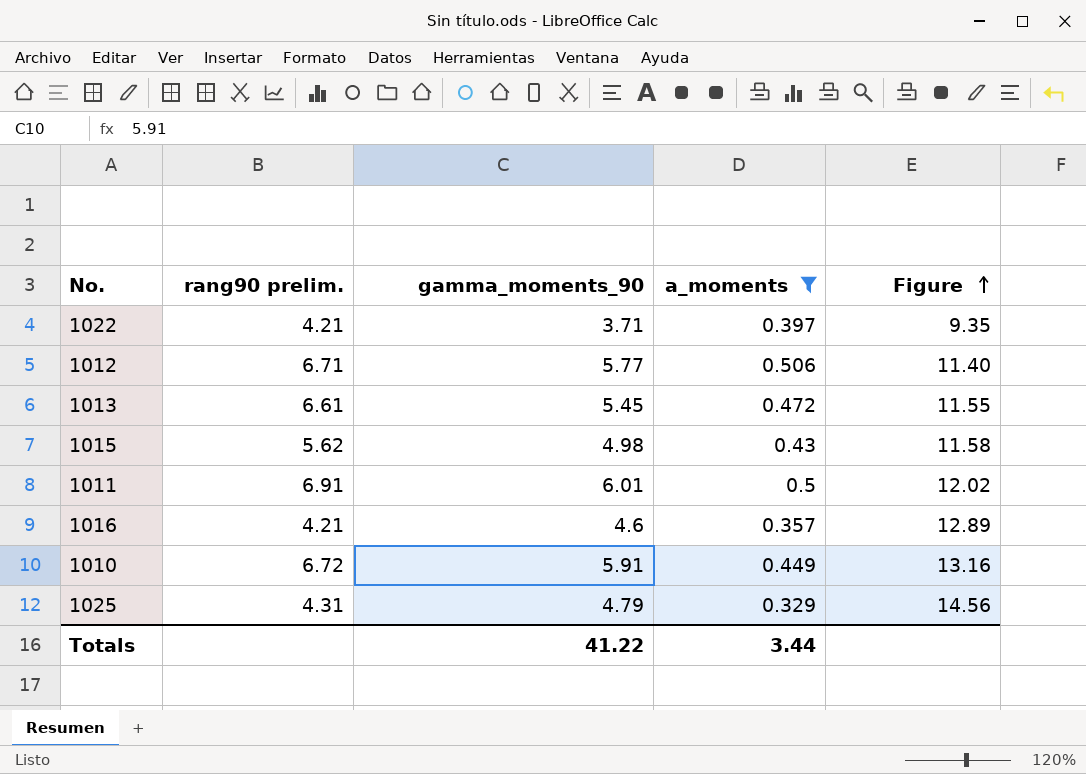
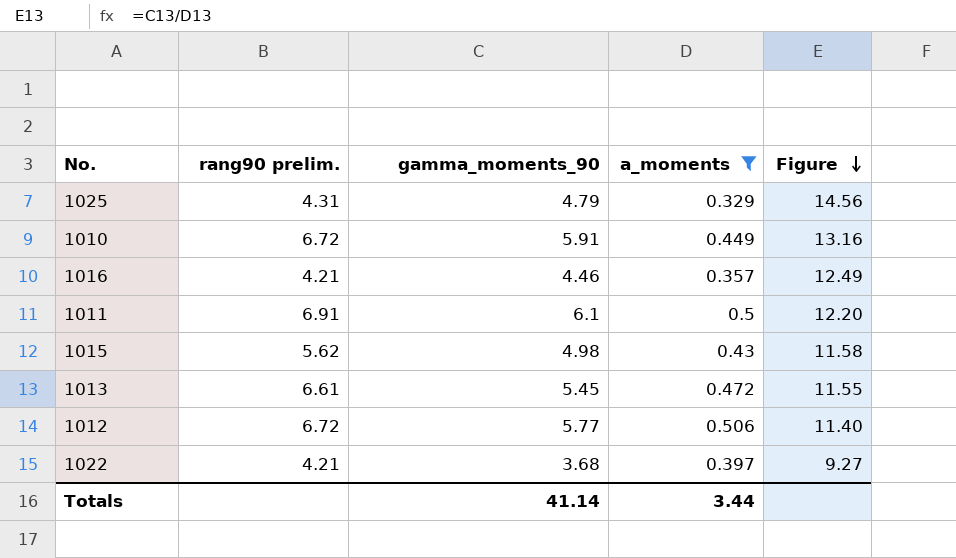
row order: Figure ascending -> Figure descending
1016 | gamma_moments_90: 4.6 -> 4.46
1016 | Figure: 12.89 -> 12.49
1011 | gamma_moments_90: 6.01 -> 6.1
1011 | Figure: 12.02 -> 12.20
1012 | rang90 prelim.: 6.71 -> 6.72
1022 | gamma_moments_90: 3.71 -> 3.68
1022 | Figure: 9.35 -> 9.27
Totals | gamma_moments_90: 41.22 -> 41.14

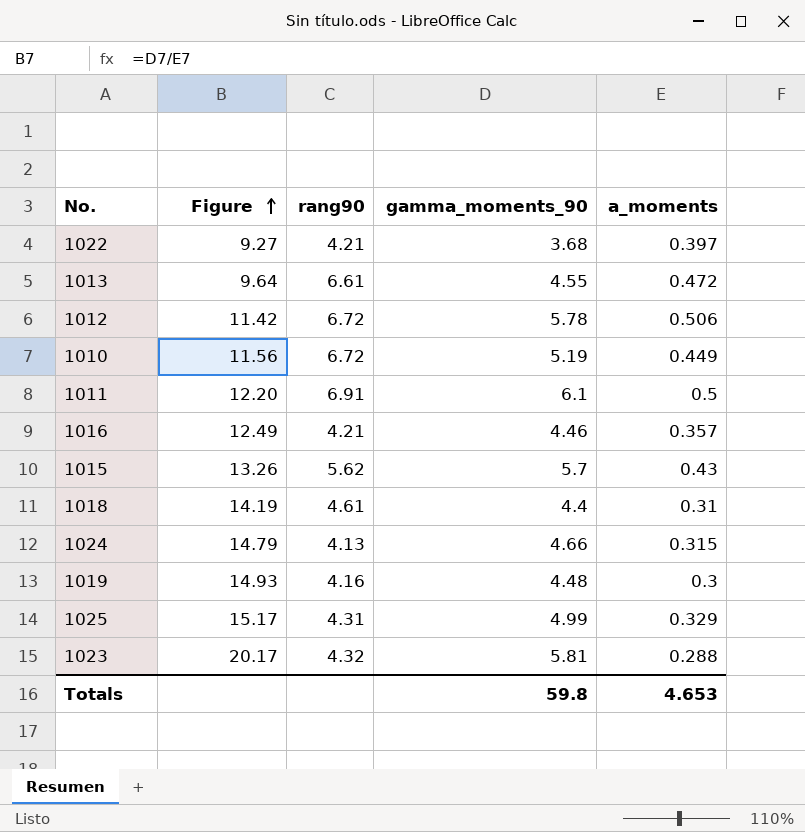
filter: a_moments >= 0.329 -> none
row order: Figure descending -> Figure ascending
column Figure | position: 5 -> 2
column name: rang90 prelim. -> rang90
1013 | Figure: 11.55 -> 9.64
1013 | gamma_moments_90: 5.45 -> 4.55
1012 | Figure: 11.40 -> 11.42
1012 | gamma_moments_90: 5.77 -> 5.78
1010 | Figure: 13.16 -> 11.56
1010 | gamma_moments_90: 5.91 -> 5.19
1015 | Figure: 11.58 -> 13.26
1015 | gamma_moments_90: 4.98 -> 5.7
1025 | Figure: 14.56 -> 15.17
1025 | gamma_moments_90: 4.79 -> 4.99
Totals | gamma_moments_90: 41.14 -> 59.8
Totals | a_moments: 3.44 -> 4.653

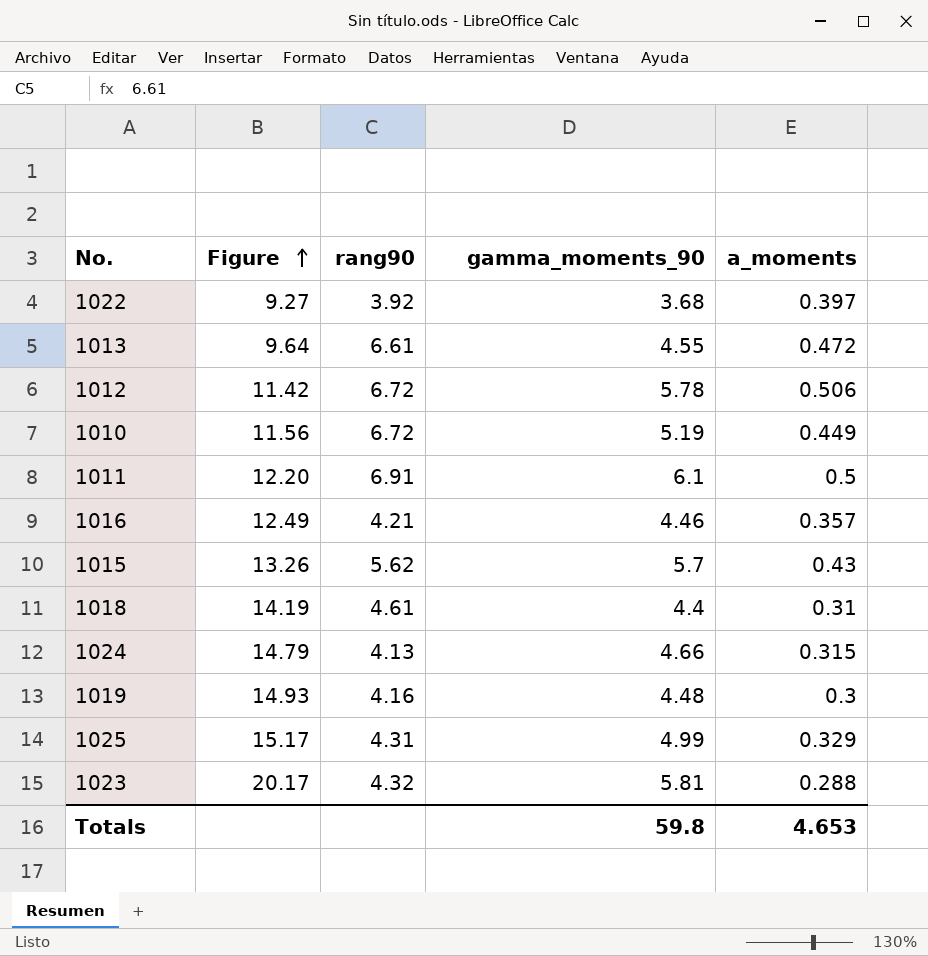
1022 | rang90: 4.21 -> 3.92

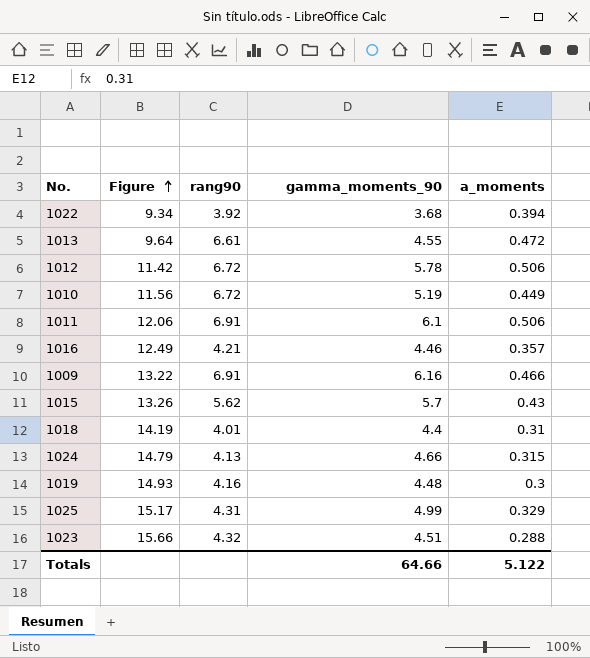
1022 | Figure: 9.27 -> 9.34
1022 | a_moments: 0.397 -> 0.394
1011 | Figure: 12.20 -> 12.06
1011 | a_moments: 0.5 -> 0.506
row 1009: none -> 13.22 | 6.91 | 6.16 | 0.466
1018 | rang90: 4.61 -> 4.01
1023 | Figure: 20.17 -> 15.66
1023 | gamma_moments_90: 5.81 -> 4.51
Totals | gamma_moments_90: 59.8 -> 64.66
Totals | a_moments: 4.653 -> 5.122

